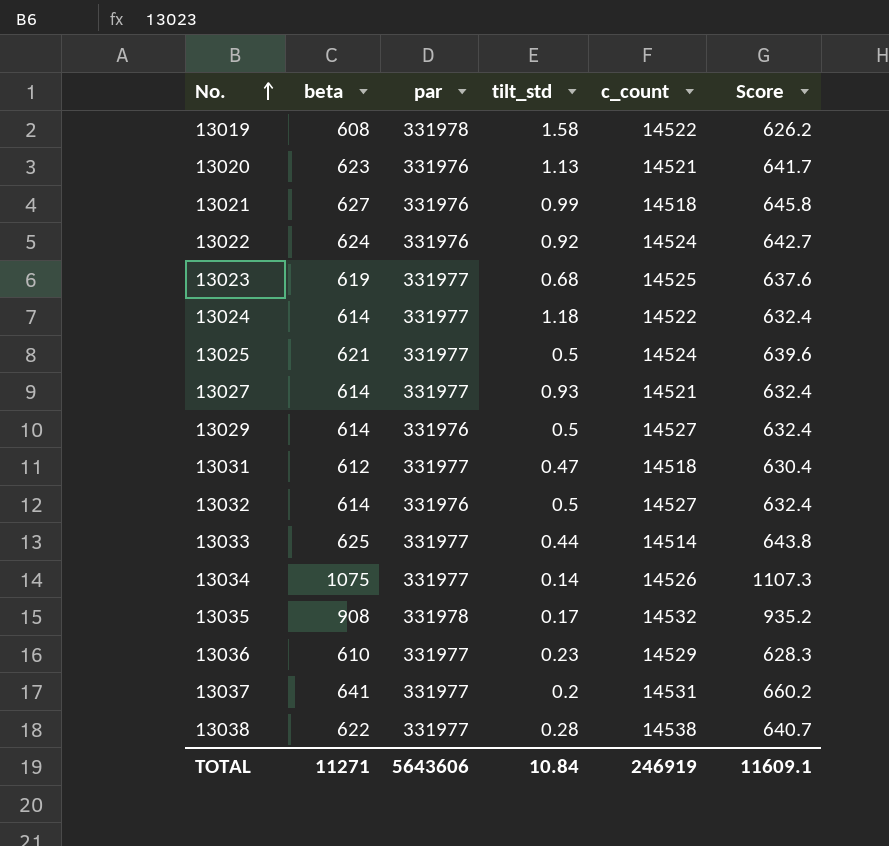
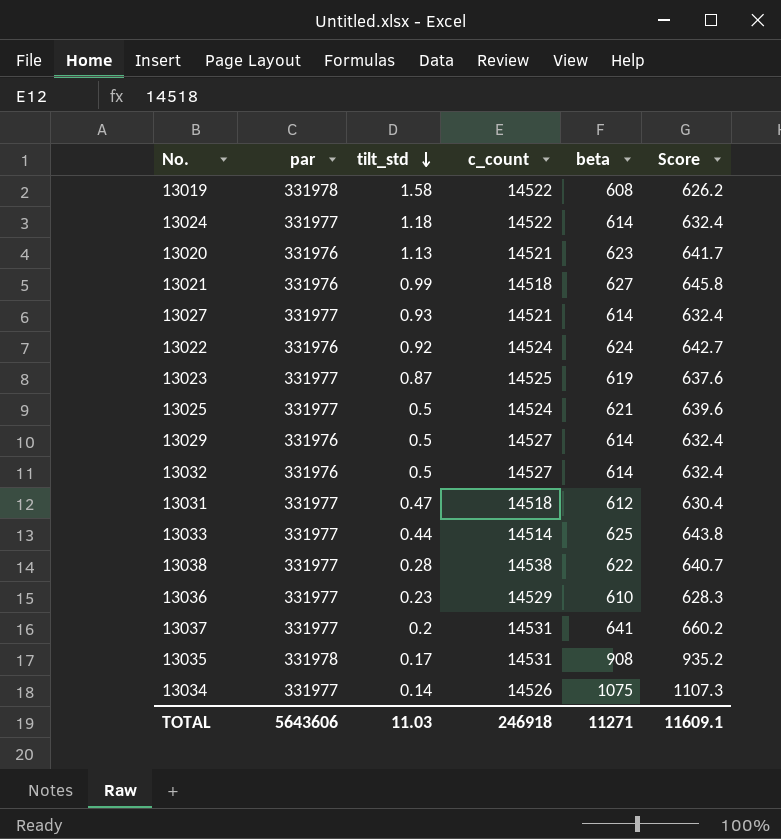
row order: No. ascending -> tilt_std descending
column beta | position: 2 -> 5
13023 | tilt_std: 0.68 -> 0.87
13035 | c_count: 14532 -> 14531
TOTAL | tilt_std: 10.84 -> 11.03
TOTAL | c_count: 246919 -> 246918

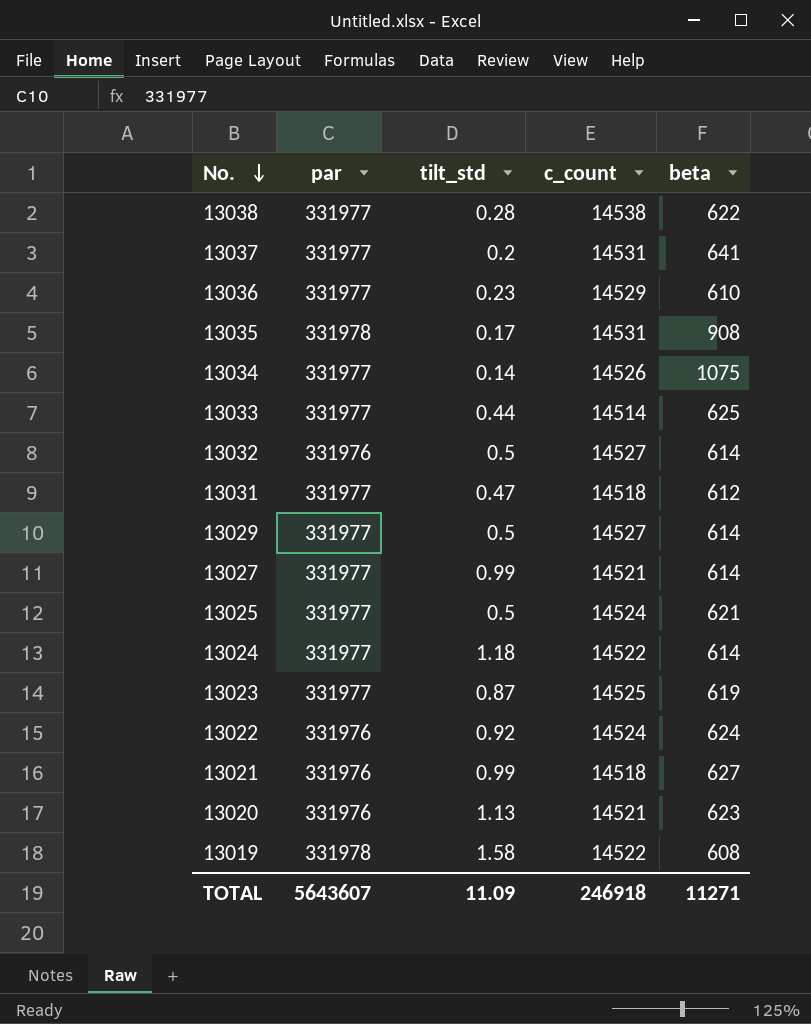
row order: tilt_std descending -> No. descending
column Score | formula: [beta] * 1.03 -> none
13029 | par: 331976 -> 331977
13027 | tilt_std: 0.93 -> 0.99
TOTAL | par: 5643606 -> 5643607
TOTAL | tilt_std: 11.03 -> 11.09

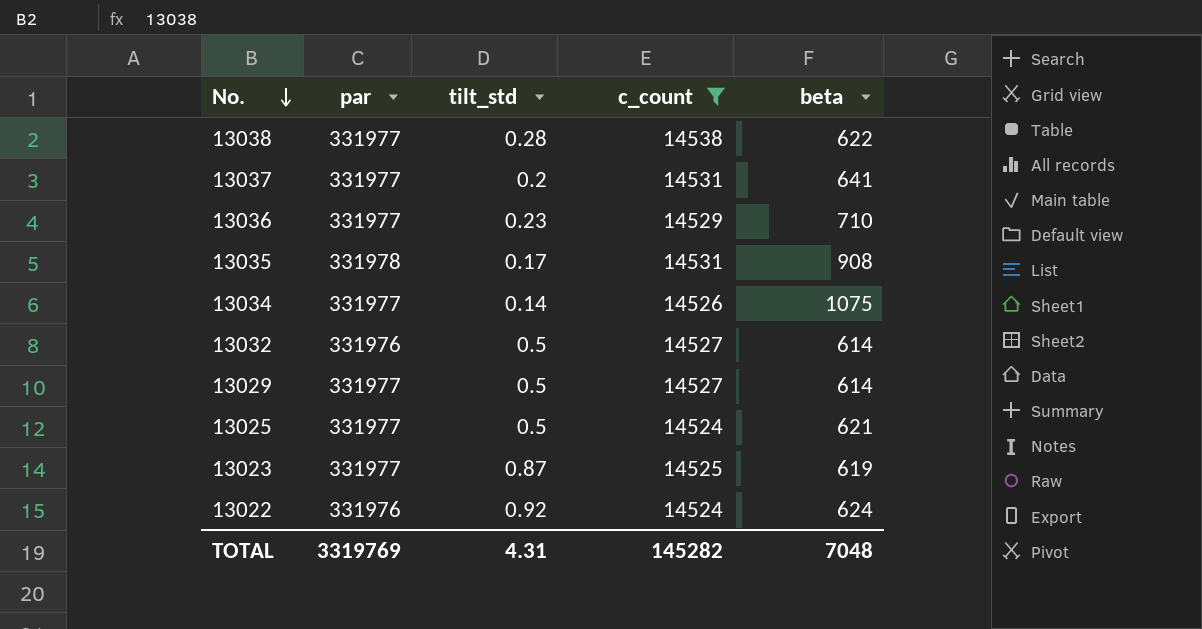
filter: none -> c_count >= 14524
13036 | beta: 610 -> 710
TOTAL | par: 5643607 -> 3319769
TOTAL | tilt_std: 11.09 -> 4.31
TOTAL | c_count: 246918 -> 145282
TOTAL | beta: 11271 -> 7048

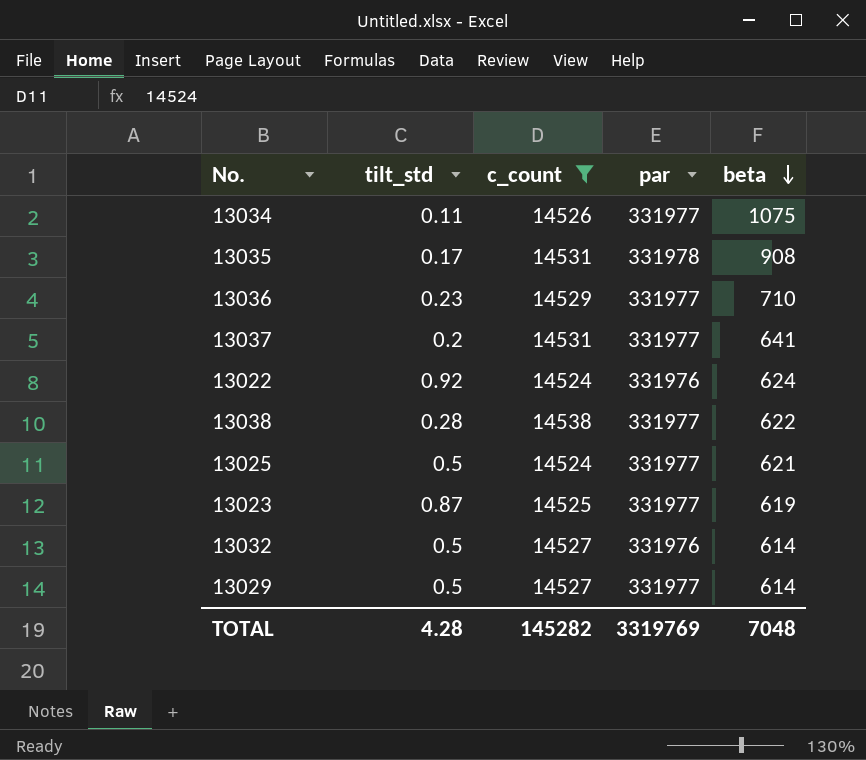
row order: No. descending -> beta descending
column par | position: 2 -> 4
13034 | tilt_std: 0.14 -> 0.11
TOTAL | tilt_std: 4.31 -> 4.28

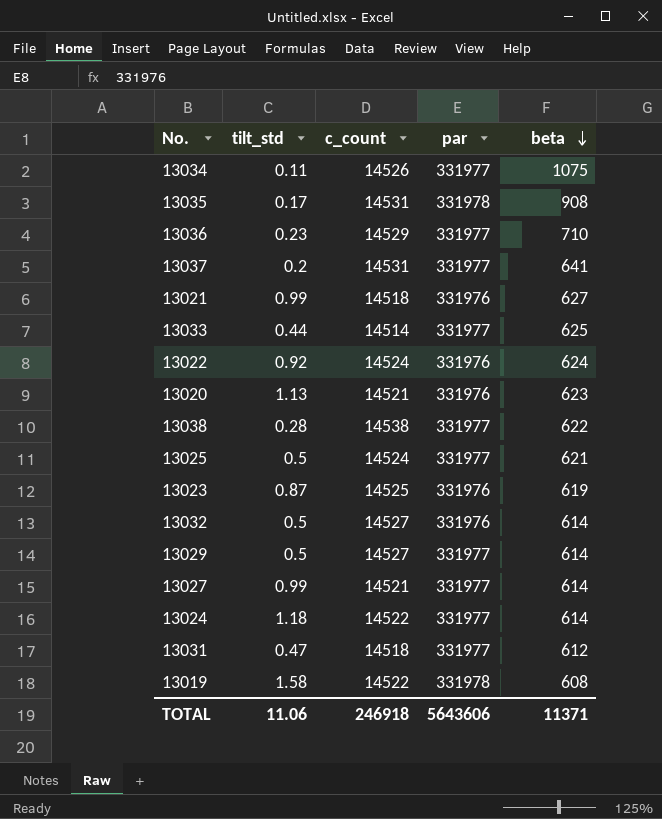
filter: c_count >= 14524 -> none
13023 | par: 331977 -> 331976
TOTAL | tilt_std: 4.28 -> 11.06
TOTAL | c_count: 145282 -> 246918
TOTAL | par: 3319769 -> 5643606
TOTAL | beta: 7048 -> 11371

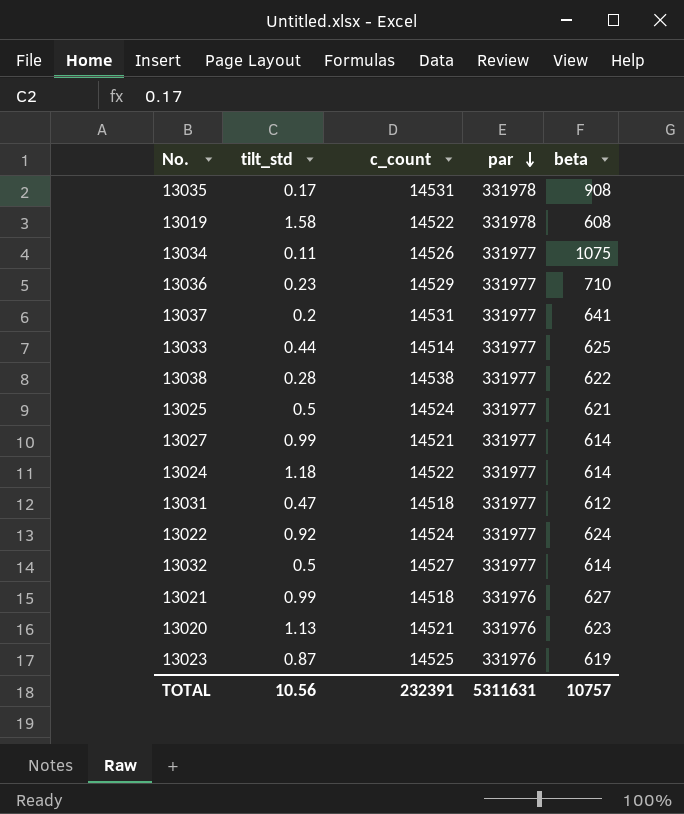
row order: beta descending -> par descending
row 13029: 0.5 | 14527 | 331977 | 614 -> none
13022 | par: 331976 -> 331977
13032 | par: 331976 -> 331977
TOTAL | tilt_std: 11.06 -> 10.56
TOTAL | c_count: 246918 -> 232391
TOTAL | par: 5643606 -> 5311631
TOTAL | beta: 11371 -> 10757

